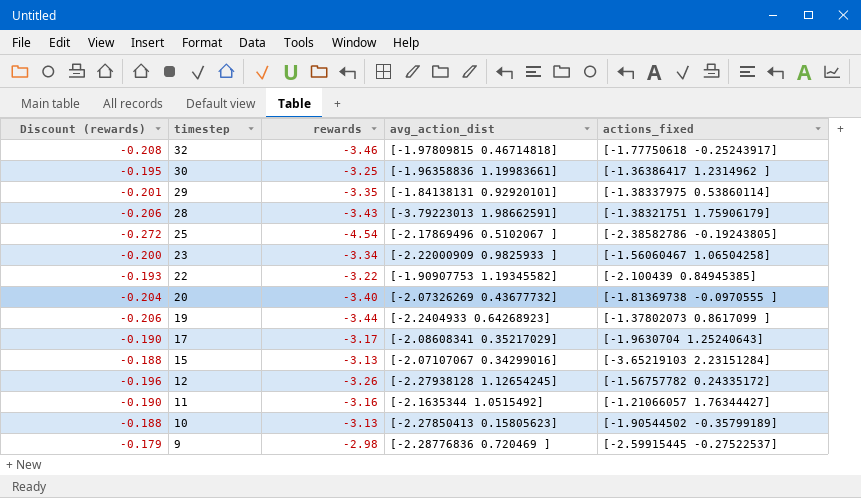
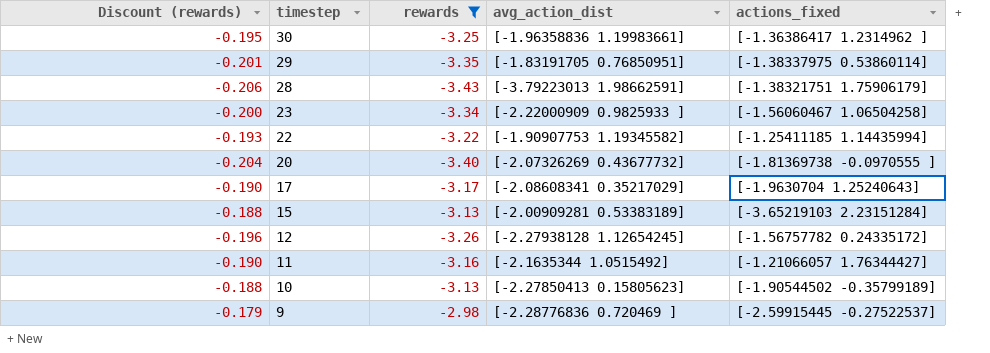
filter: none -> rewards >= -3.43
29 | avg_action_dist: [-1.84138131 0.92920101] -> [-1.83191705 0.76850951]
22 | actions_fixed: [-2.100439 0.84945385] -> [-1.25411185 1.14435994]
15 | avg_action_dist: [-2.07107067 0.34299016] -> [-2.00909281 0.53383189]

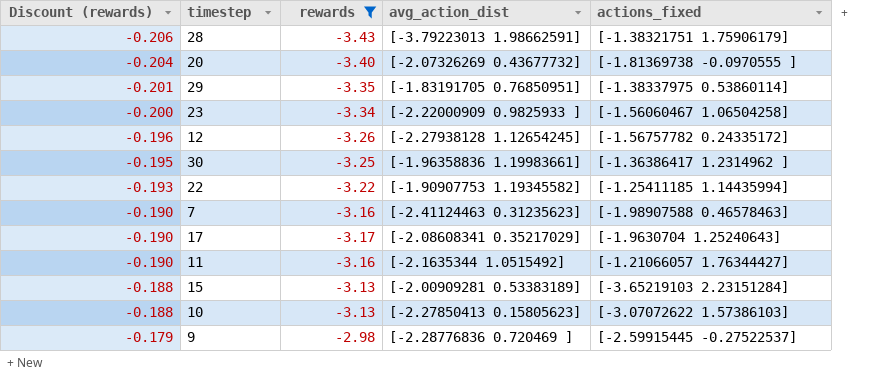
row order: timestep descending -> Discount (rewards) ascending
row 7: none -> -0.190 | -3.16 | [-2.41124463 0.31235623] | [-1.98907588 0.46578463]
10 | actions_fixed: [-1.90544502 -0.35799189] -> [-3.07072622 1.57386103]

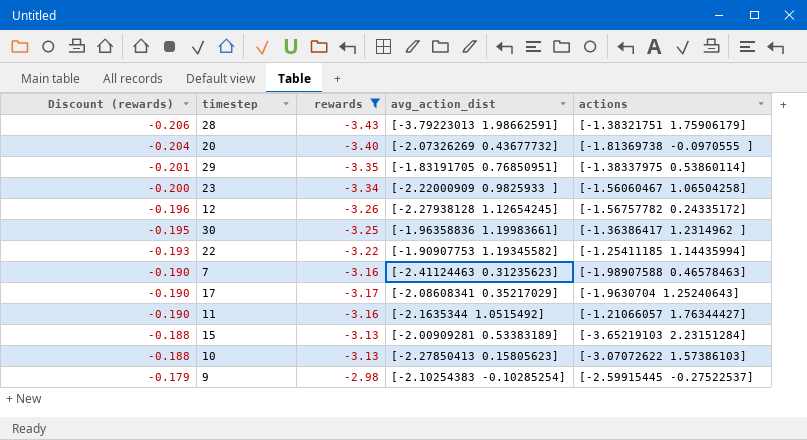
column name: actions_fixed -> actions
9 | avg_action_dist: [-2.28776836 0.720469 ] -> [-2.10254383 -0.10285254]

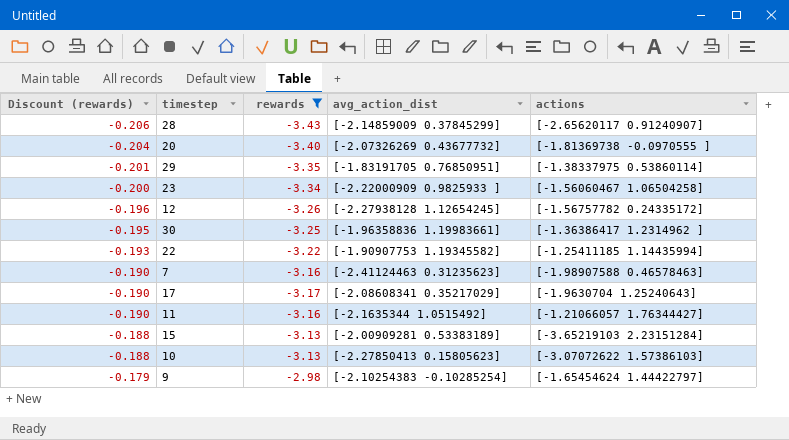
28 | avg_action_dist: [-3.79223013 1.98662591] -> [-2.14859009 0.37845299]
28 | actions: [-1.38321751 1.75906179] -> [-2.65620117 0.91240907]
9 | actions: [-2.59915445 -0.27522537] -> [-1.65454624 1.44422797]

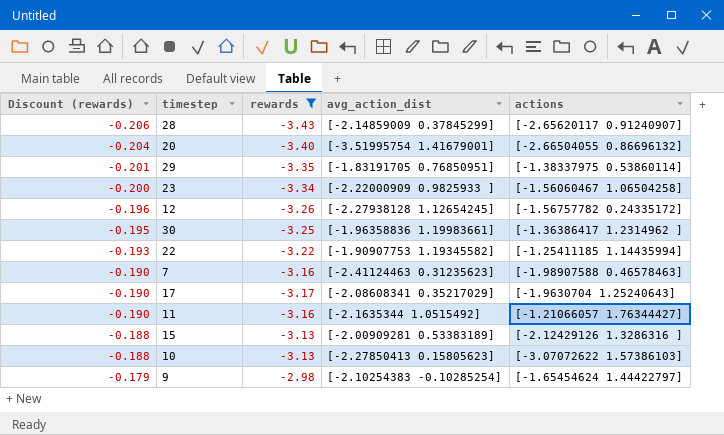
20 | avg_action_dist: [-2.07326269 0.43677732] -> [-3.51995754 1.41679001]
20 | actions: [-1.81369738 -0.0970555 ] -> [-2.66504055 0.86696132]
15 | actions: [-3.65219103 2.23151284] -> [-2.12429126 1.3286316 ]

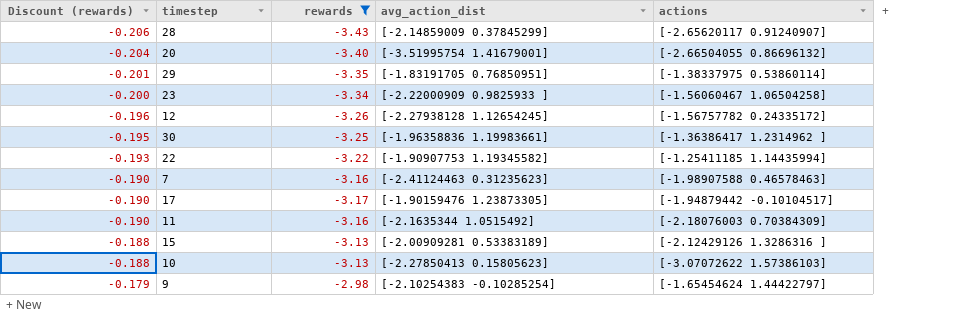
17 | avg_action_dist: [-2.08608341 0.35217029] -> [-1.90159476 1.23873305]
17 | actions: [-1.9630704 1.25240643] -> [-1.94879442 -0.10104517]
11 | actions: [-1.21066057 1.76344427] -> [-2.18076003 0.70384309]

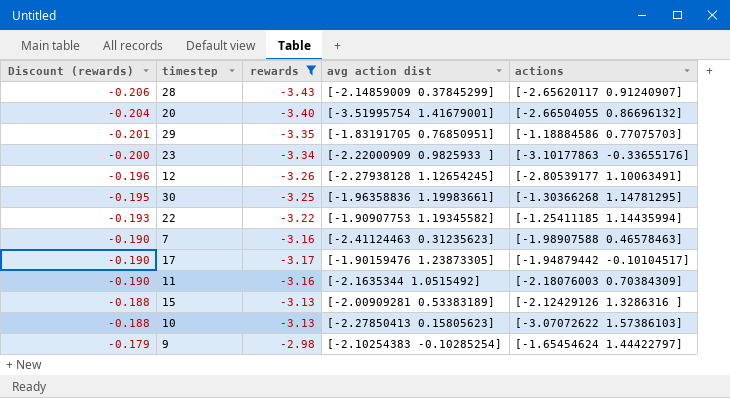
column name: avg_action_dist -> avg action dist
29 | actions: [-1.38337975 0.53860114] -> [-1.18884586 0.77075703]
23 | actions: [-1.56060467 1.06504258] -> [-3.10177863 -0.33655176]
12 | actions: [-1.56757782 0.24335172] -> [-2.80539177 1.10063491]
30 | actions: [-1.36386417 1.2314962 ] -> [-1.30366268 1.14781295]

